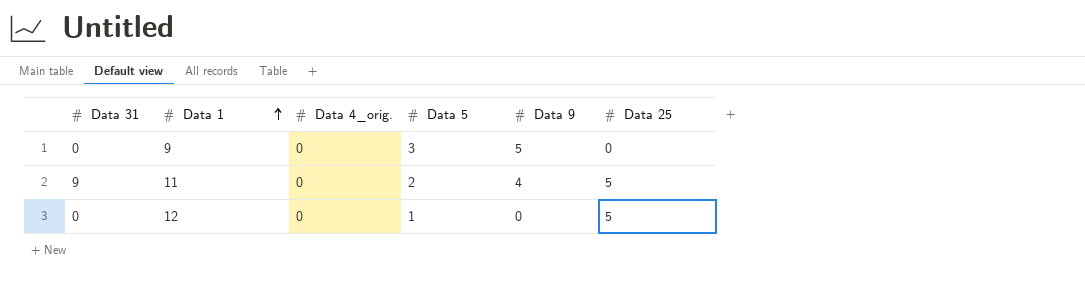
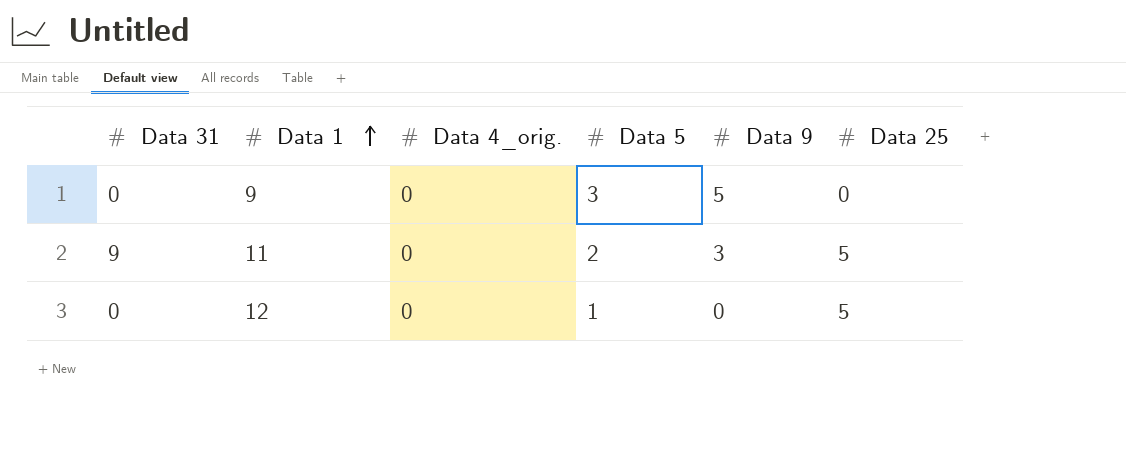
11 | Data 9: 4 -> 3

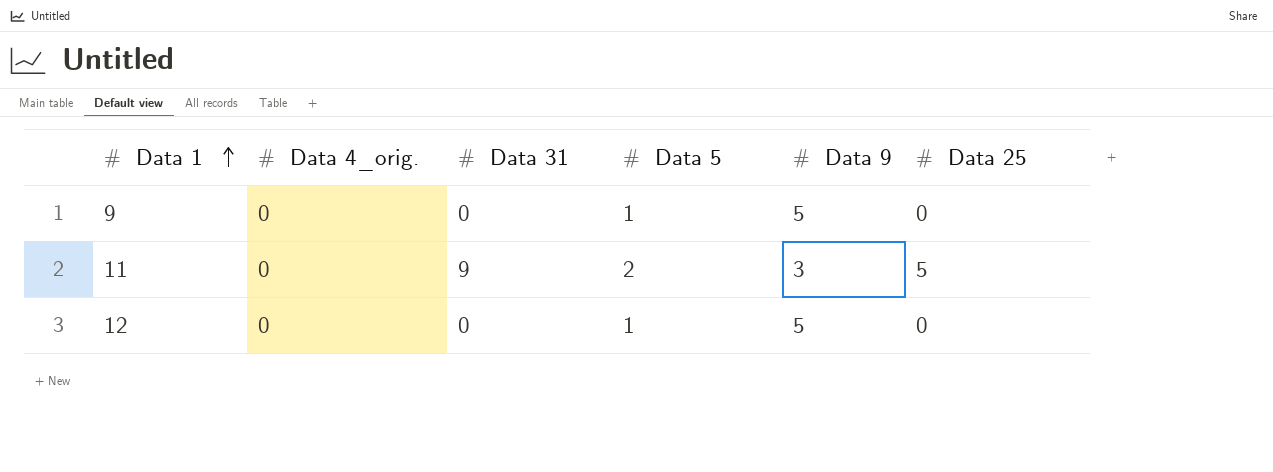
column Data 31 | position: 1 -> 3
9 | Data 5: 3 -> 1
12 | Data 9: 0 -> 5
12 | Data 25: 5 -> 0

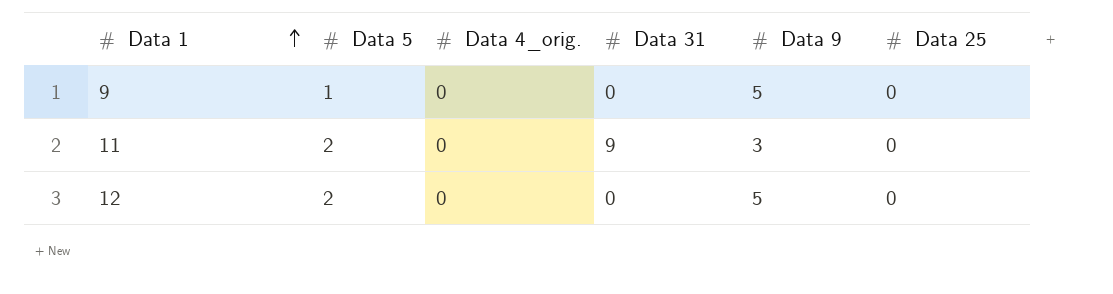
column Data 5 | position: 4 -> 2
11 | Data 25: 5 -> 0
12 | Data 5: 1 -> 2

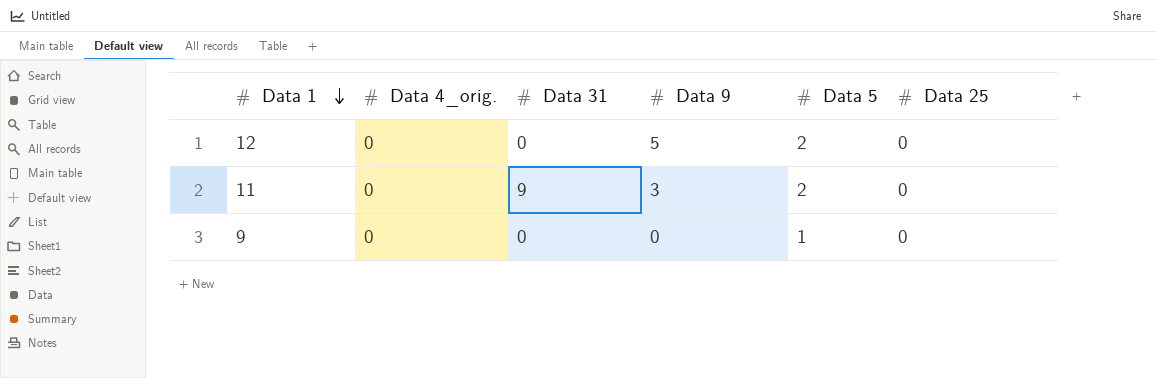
row order: Data 1 ascending -> Data 1 descending
column Data 5 | position: 2 -> 5
9 | Data 9: 5 -> 0

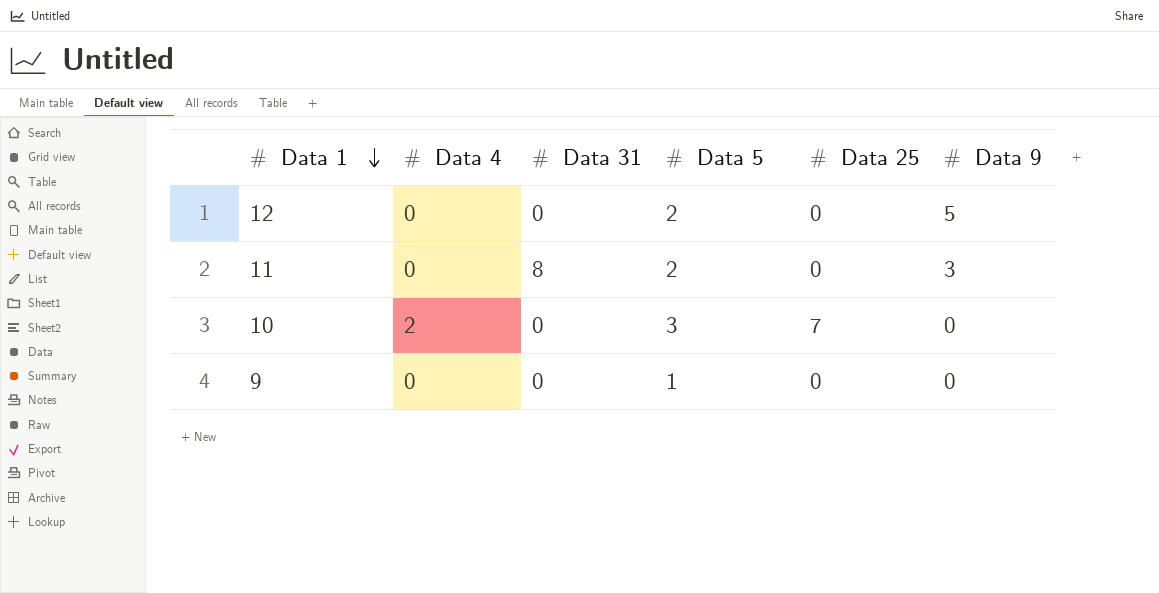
column name: Data 4_orig. -> Data 4
column Data 9 | position: 4 -> 6
11 | Data 31: 9 -> 8
row 10: none -> 2 | 0 | 3 | 7 | 0

